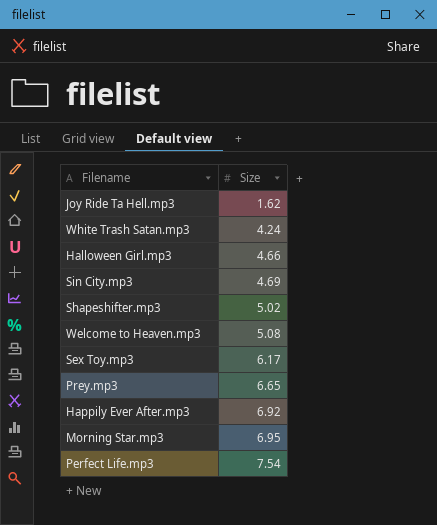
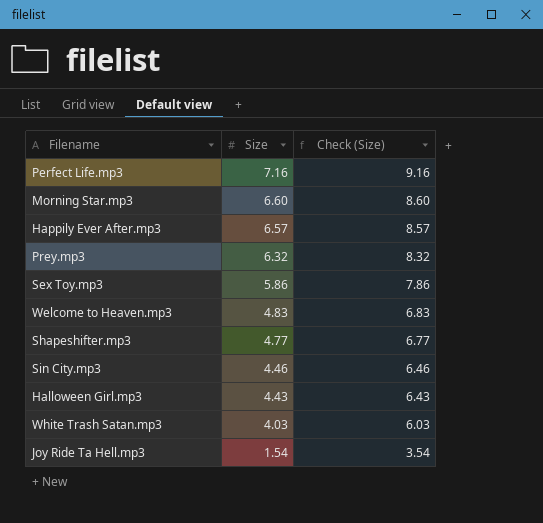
row order: Size ascending -> Size descending
column Check (Size) | formula: none -> [Size] + 2
Perfect Life.mp3 | Size: 7.54 -> 7.16
Morning Star.mp3 | Size: 6.95 -> 6.60
Happily Ever After.mp3 | Size: 6.92 -> 6.57
Prey.mp3 | Size: 6.65 -> 6.32
Sex Toy.mp3 | Size: 6.17 -> 5.86
Welcome to Heaven.mp3 | Size: 5.08 -> 4.83
Shapeshifter.mp3 | Size: 5.02 -> 4.77
Sin City.mp3 | Size: 4.69 -> 4.46
Halloween Girl.mp3 | Size: 4.66 -> 4.43
White Trash Satan.mp3 | Size: 4.24 -> 4.03
Joy Ride Ta Hell.mp3 | Size: 1.62 -> 1.54

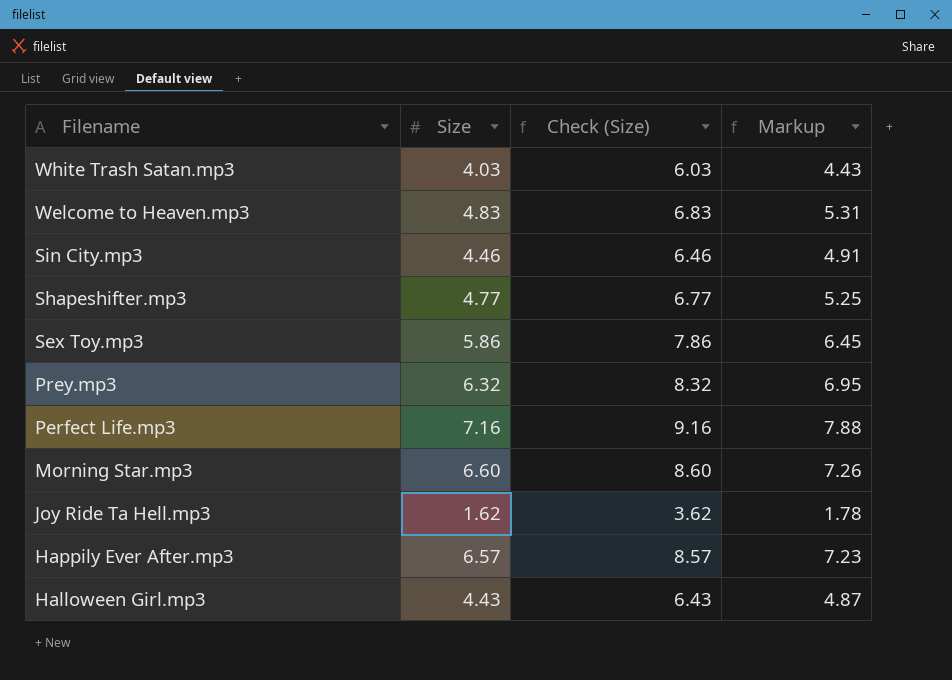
row order: Size descending -> Filename descending
column Markup | formula: none -> [Size] * 1.1
Joy Ride Ta Hell.mp3 | Size: 1.54 -> 1.62
Joy Ride Ta Hell.mp3 | Check (Size): 3.54 -> 3.62

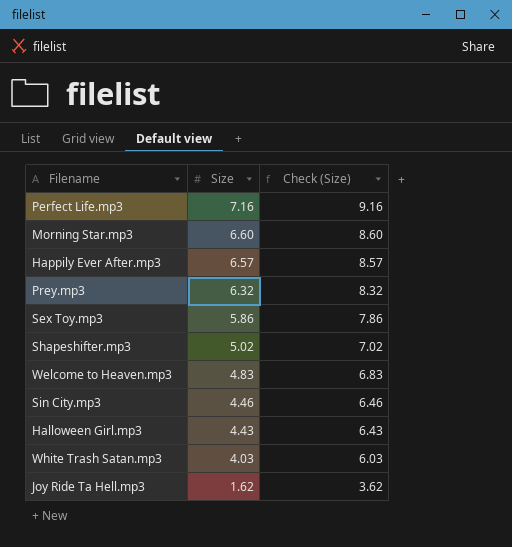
row order: Filename descending -> Size descending
column Markup | formula: [Size] * 1.1 -> none
Shapeshifter.mp3 | Size: 4.77 -> 5.02
Shapeshifter.mp3 | Check (Size): 6.77 -> 7.02

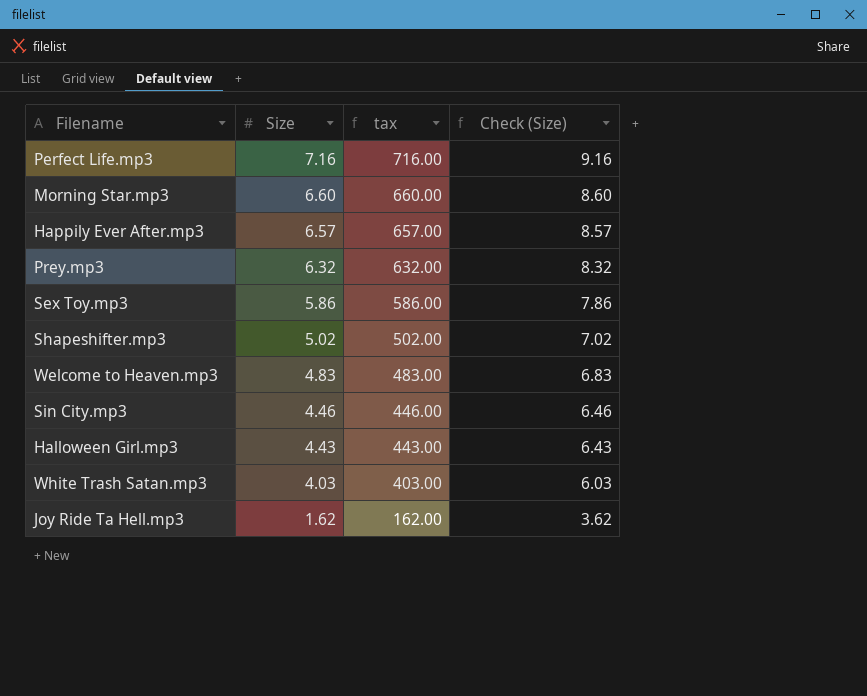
column tax | formula: none -> [Size] * 100

